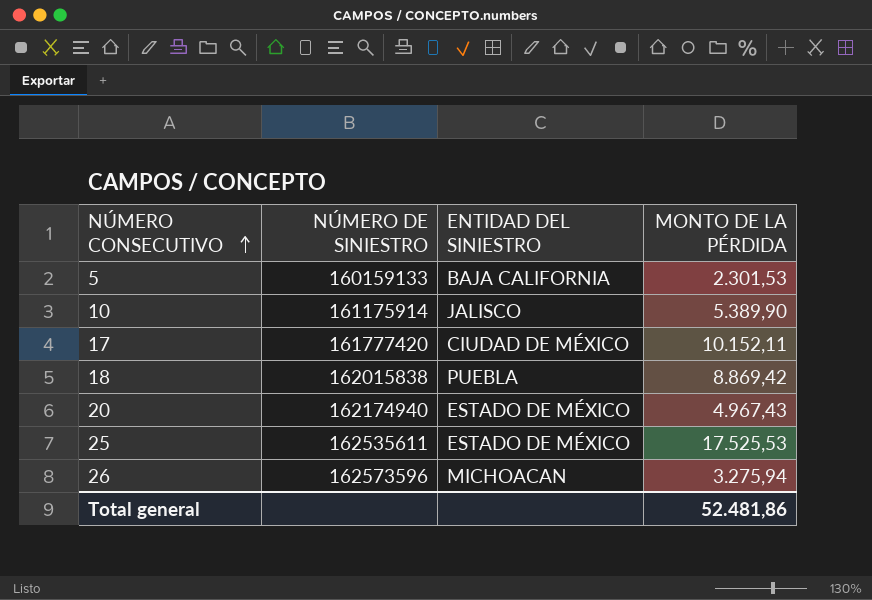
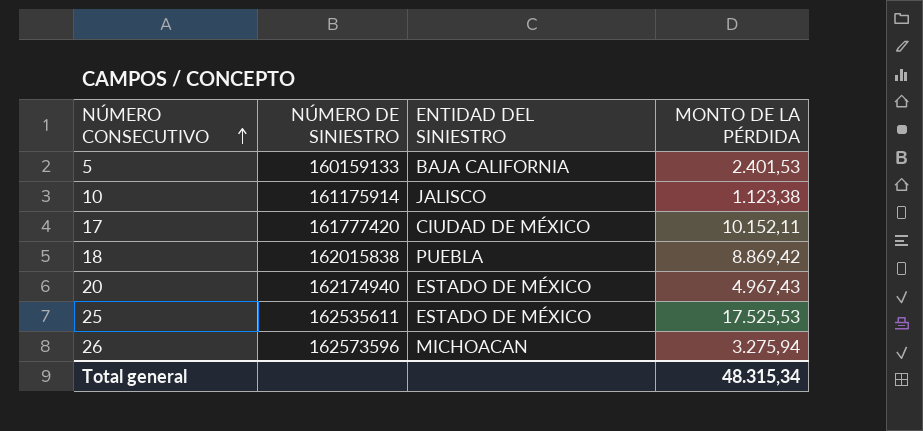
5 | MONTO DE LA PÉRDIDA: 2.301,53 -> 2.401,53
10 | MONTO DE LA PÉRDIDA: 5.389,90 -> 1.123,38
Total general | MONTO DE LA PÉRDIDA: 52.481,86 -> 48.315,34

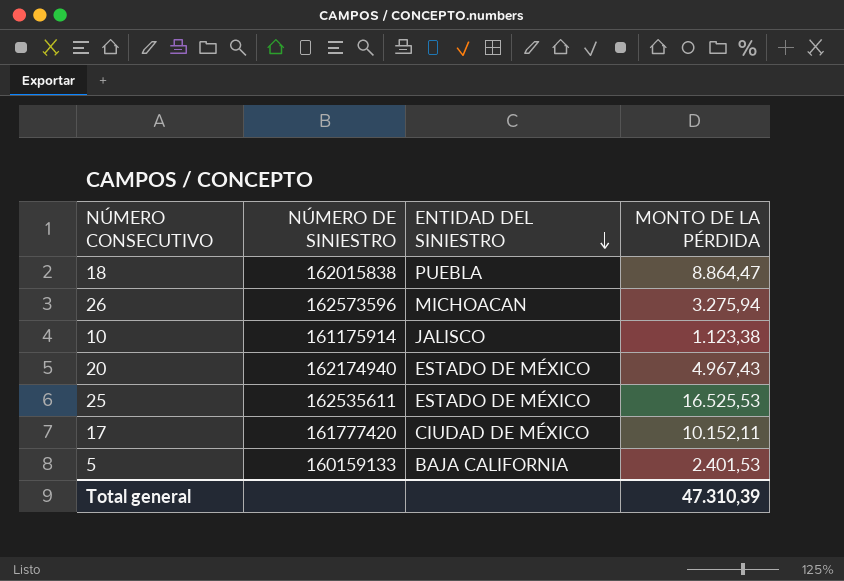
row order: NÚMERO CONSECUTIVO ascending -> ENTIDAD DEL SINIESTRO descending
18 | MONTO DE LA PÉRDIDA: 8.869,42 -> 8.864,47
25 | MONTO DE LA PÉRDIDA: 17.525,53 -> 16.525,53
Total general | MONTO DE LA PÉRDIDA: 48.315,34 -> 47.310,39

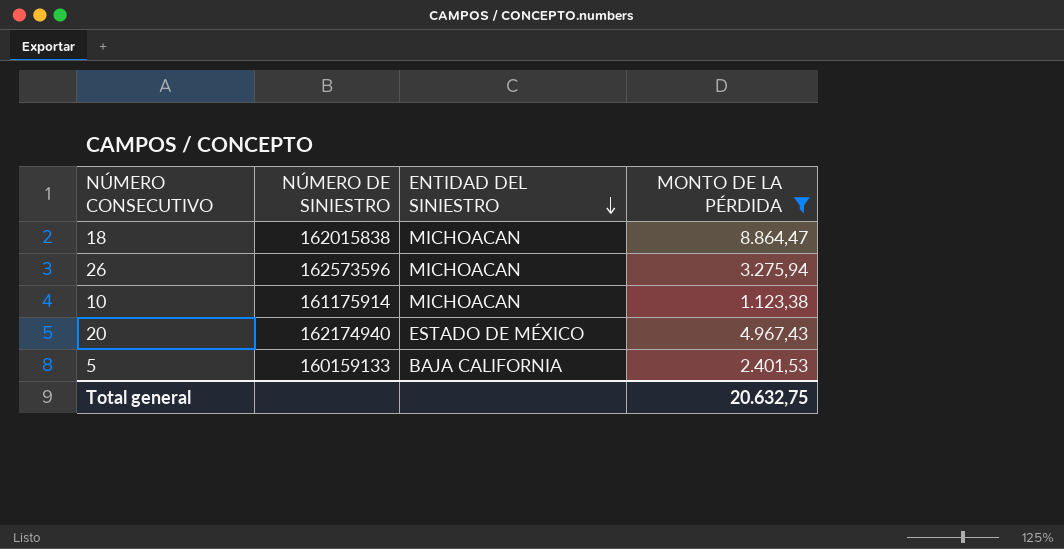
filter: none -> MONTO DE LA PÉRDIDA <= 8.864,47
18 | ENTIDAD DEL SINIESTRO: PUEBLA -> MICHOACAN
10 | ENTIDAD DEL SINIESTRO: JALISCO -> MICHOACAN
Total general | MONTO DE LA PÉRDIDA: 47.310,39 -> 20.632,75

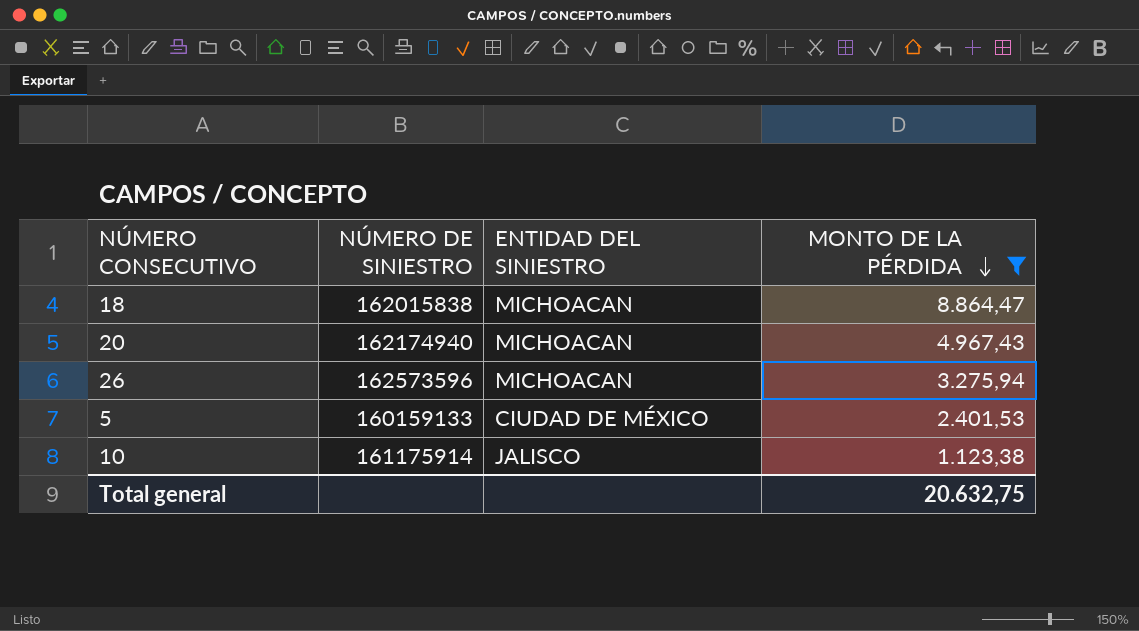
row order: ENTIDAD DEL SINIESTRO descending -> MONTO DE LA PÉRDIDA descending
20 | ENTIDAD DEL SINIESTRO: ESTADO DE MÉXICO -> MICHOACAN
5 | ENTIDAD DEL SINIESTRO: BAJA CALIFORNIA -> CIUDAD DE MÉXICO
10 | ENTIDAD DEL SINIESTRO: MICHOACAN -> JALISCO

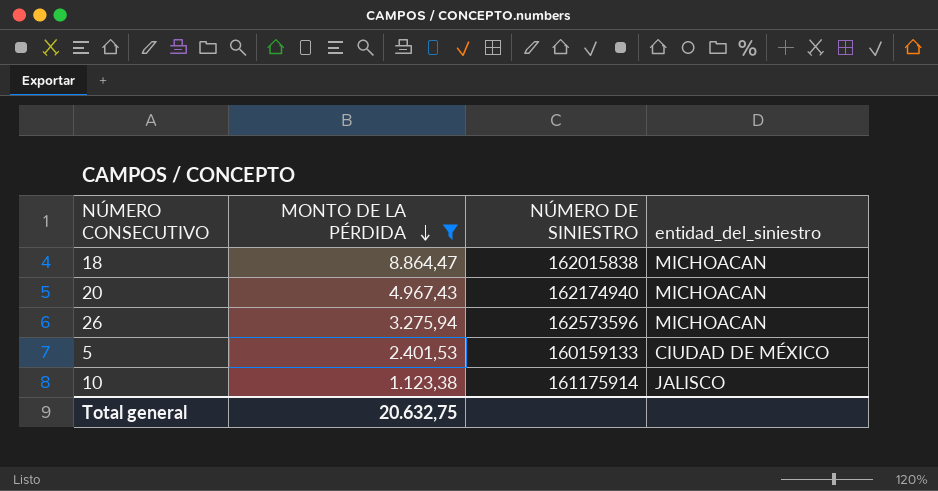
column MONTO DE LA PÉRDIDA | position: 4 -> 2
column name: ENTIDAD DEL SINIESTRO -> entidad_del_siniestro

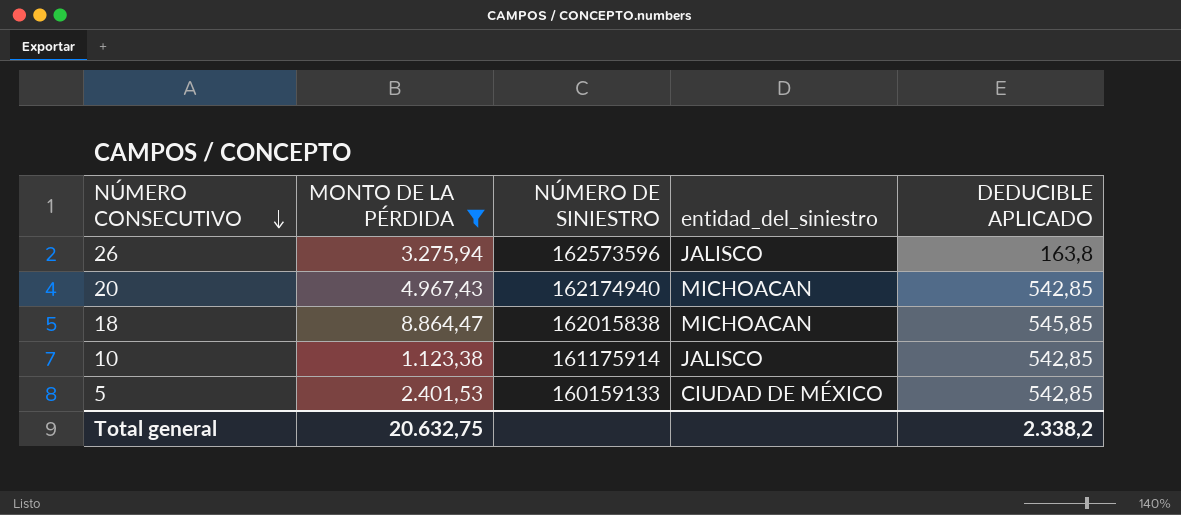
row order: MONTO DE LA PÉRDIDA descending -> NÚMERO CONSECUTIVO descending
column DEDUCIBLE APLICADO | position: none -> 5
26 | entidad_del_siniestro: MICHOACAN -> JALISCO

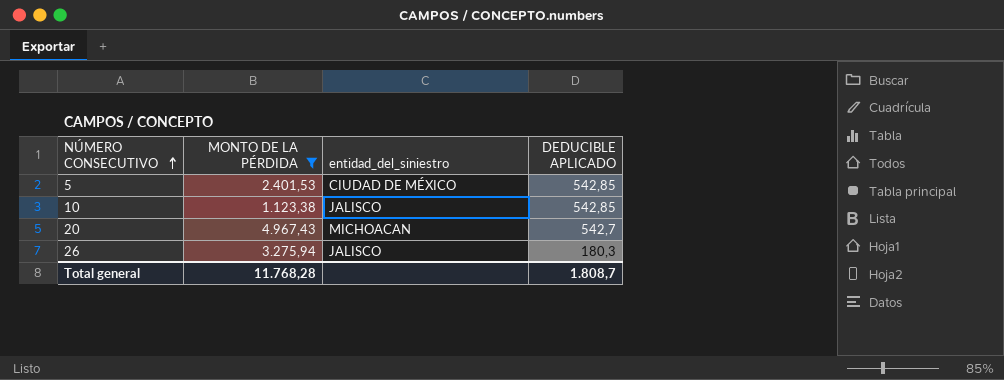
row order: NÚMERO CONSECUTIVO descending -> NÚMERO CONSECUTIVO ascending
column NÚMERO DE SINIESTRO | position: 3 -> none
row 18: 8.864,47 | 162015838 | MICHOACAN | 545,85 -> none
20 | DEDUCIBLE APLICADO: 542,85 -> 542,7
26 | DEDUCIBLE APLICADO: 163,8 -> 180,3
Total general | MONTO DE LA PÉRDIDA: 20.632,75 -> 11.768,28
Total general | DEDUCIBLE APLICADO: 2.338,2 -> 1.808,7

